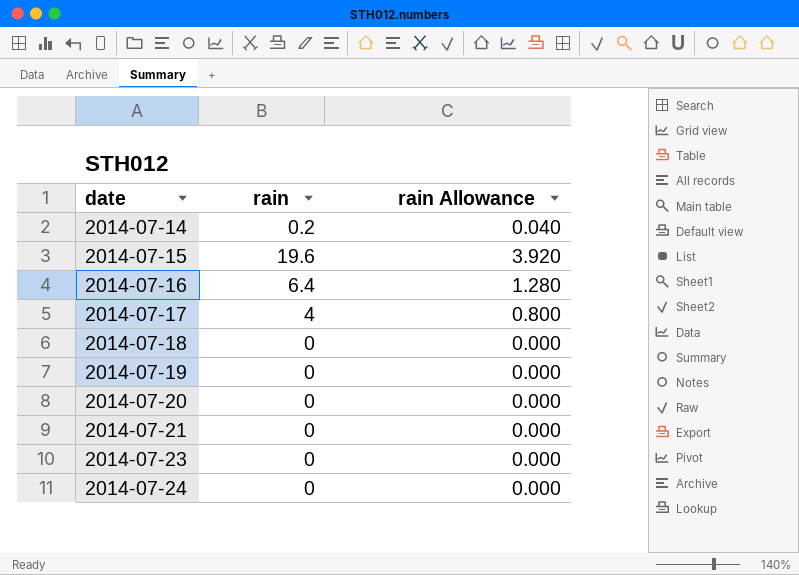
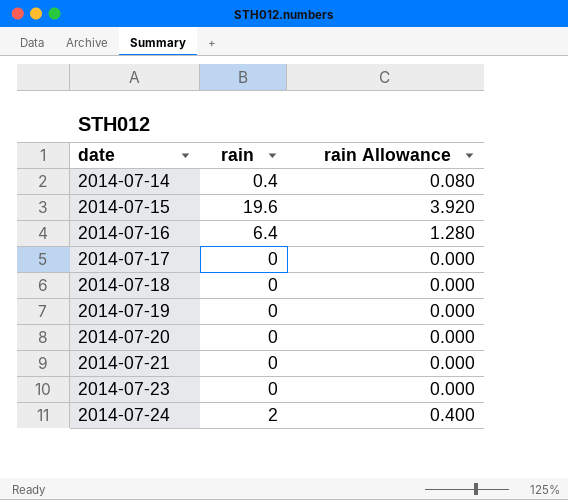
2014-07-14 | rain: 0.2 -> 0.4
2014-07-14 | rain Allowance: 0.040 -> 0.080
2014-07-17 | rain: 4 -> 0
2014-07-17 | rain Allowance: 0.800 -> 0.000
2014-07-24 | rain: 0 -> 2
2014-07-24 | rain Allowance: 0.000 -> 0.400

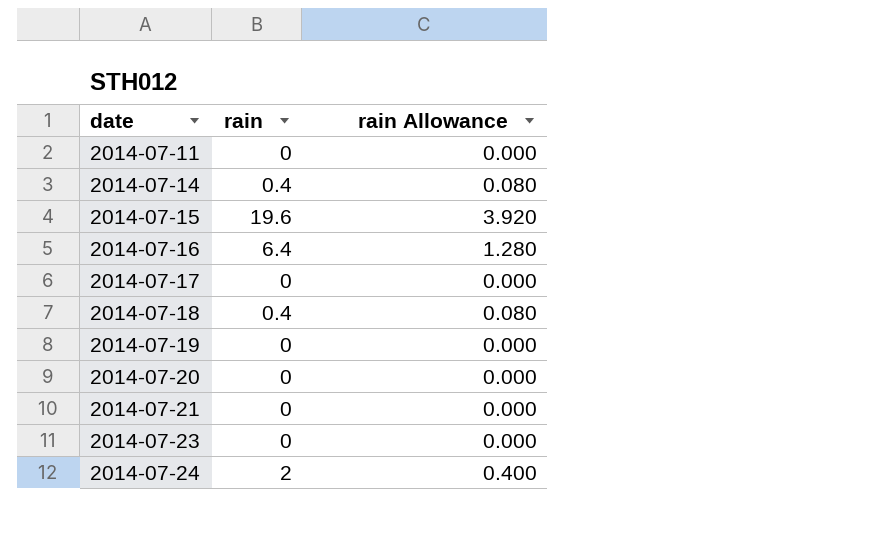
row 2014-07-11: none -> 0 | 0.000
2014-07-18 | rain: 0 -> 0.4
2014-07-18 | rain Allowance: 0.000 -> 0.080

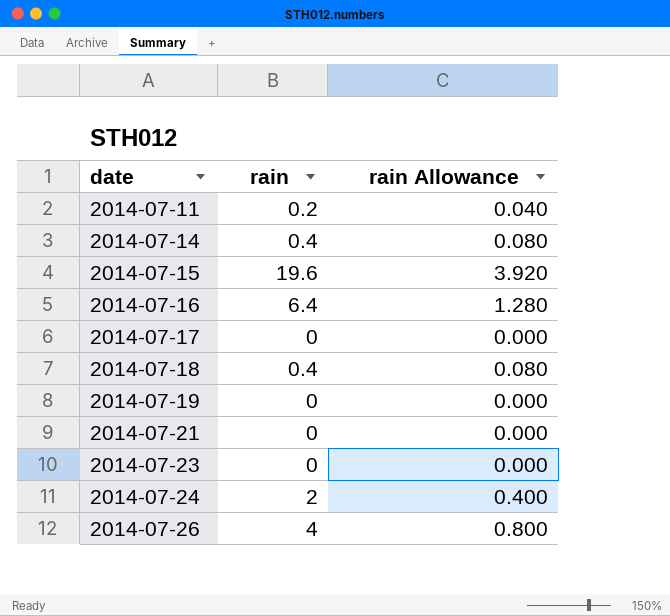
row 2014-07-20: 0 | 0.000 -> none
2014-07-11 | rain: 0 -> 0.2
2014-07-11 | rain Allowance: 0.000 -> 0.040
row 2014-07-26: none -> 4 | 0.800

